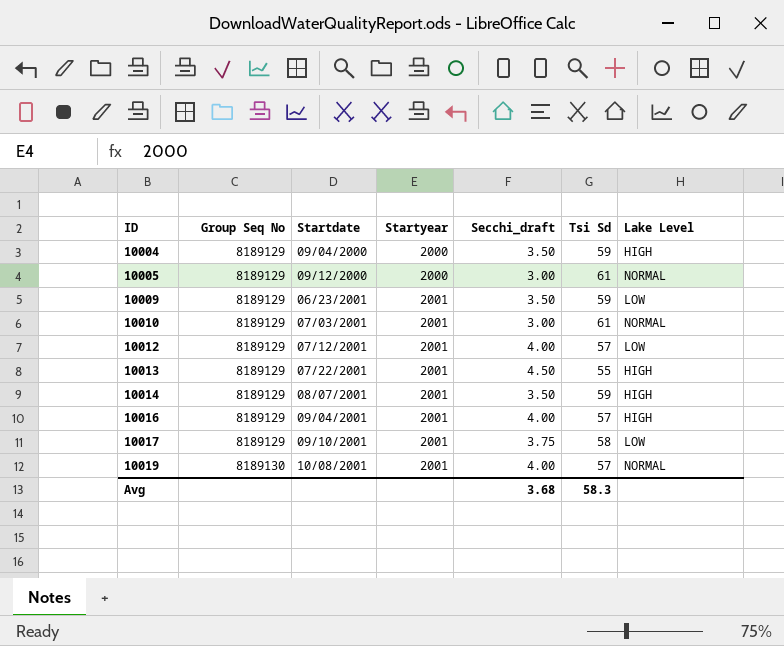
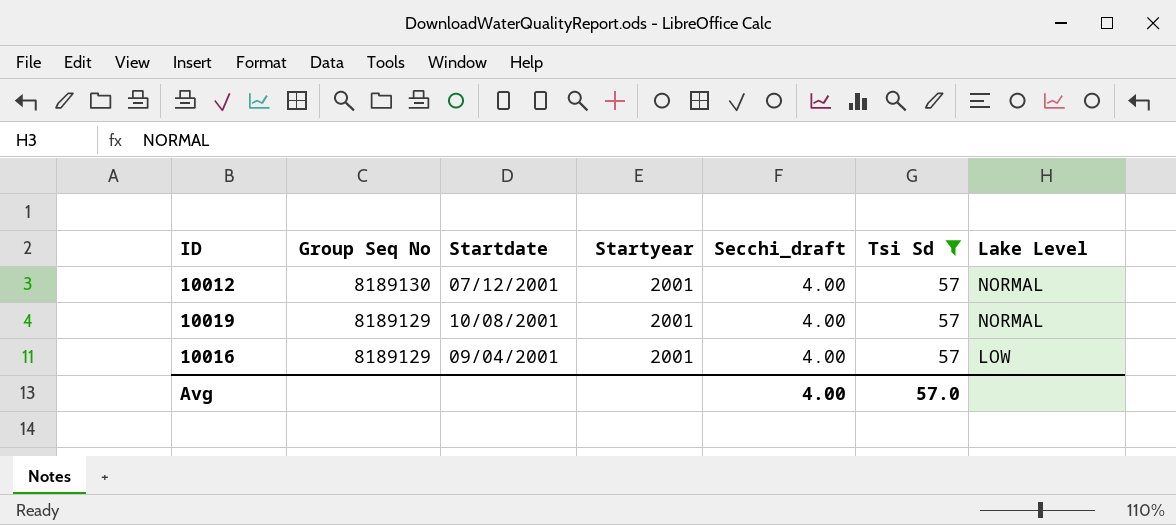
filter: none -> Tsi Sd = 57
row order: ID ascending -> Group Seq No descending
10012 | Group Seq No: 8189129 -> 8189130
10012 | Lake Level: LOW -> NORMAL
10019 | Group Seq No: 8189130 -> 8189129
10016 | Lake Level: HIGH -> LOW
Avg | Secchi_draft: 3.68 -> 4.00
Avg | Tsi Sd: 58.3 -> 57.0

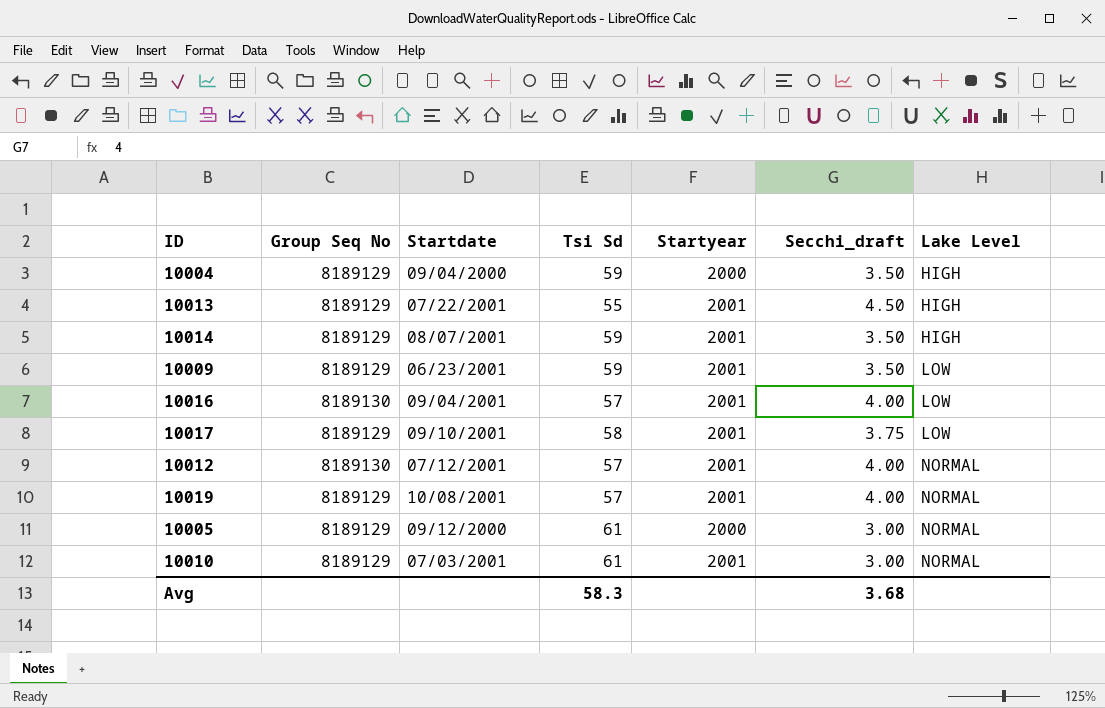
filter: Tsi Sd = 57 -> none
row order: Group Seq No descending -> Lake Level ascending
column Tsi Sd | position: 6 -> 4
10016 | Group Seq No: 8189129 -> 8189130
Avg | Tsi Sd: 57.0 -> 58.3
Avg | Secchi_draft: 4.00 -> 3.68

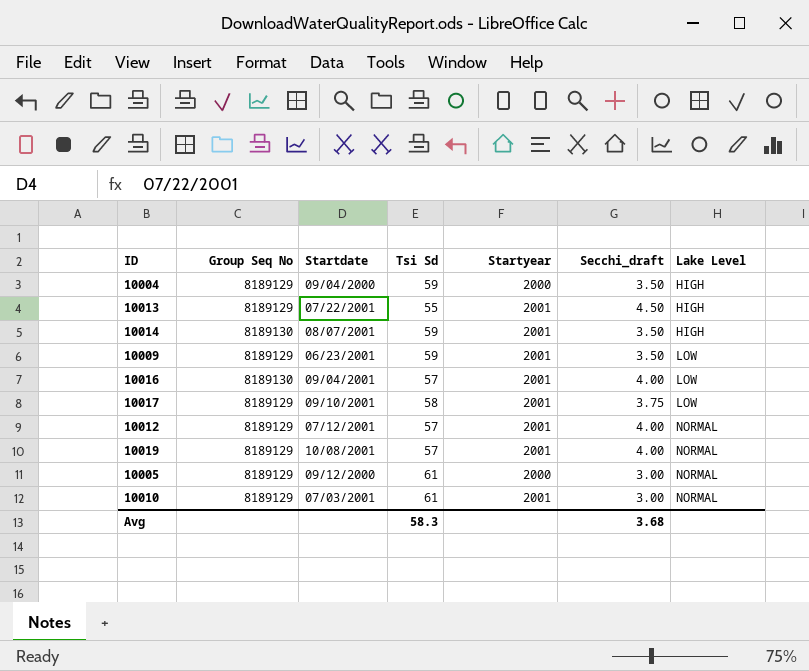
10014 | Group Seq No: 8189129 -> 8189130
10012 | Group Seq No: 8189130 -> 8189129

